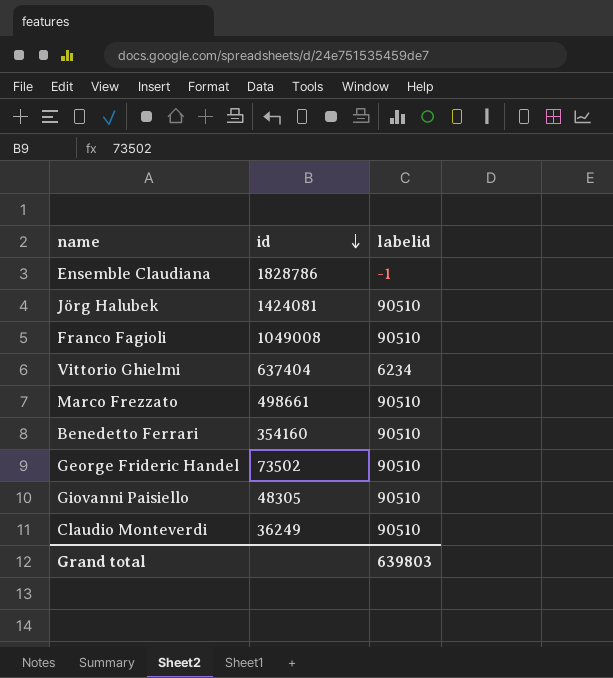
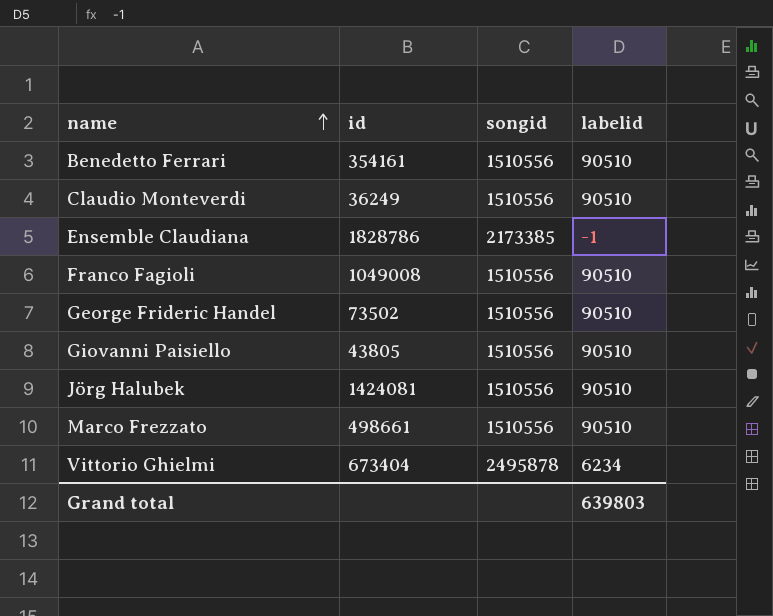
row order: id descending -> name ascending
column songid | position: none -> 3
Benedetto Ferrari | id: 354160 -> 354161
Giovanni Paisiello | id: 48305 -> 43805
Vittorio Ghielmi | id: 637404 -> 673404

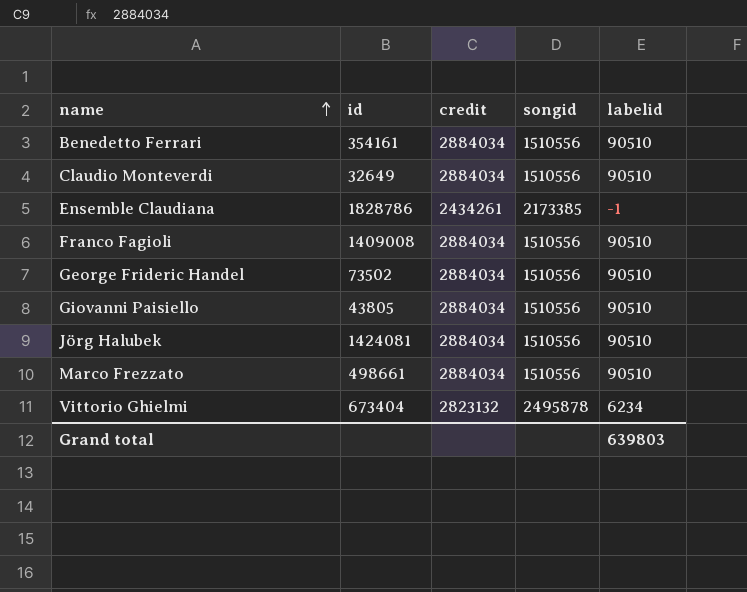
column credit | position: none -> 3
Claudio Monteverdi | id: 36249 -> 32649
Franco Fagioli | id: 1049008 -> 1409008

